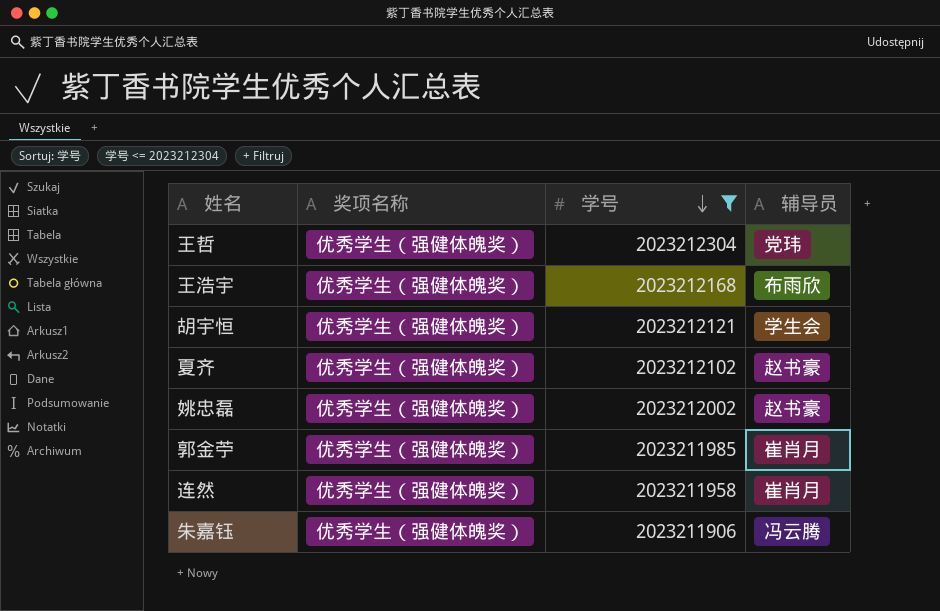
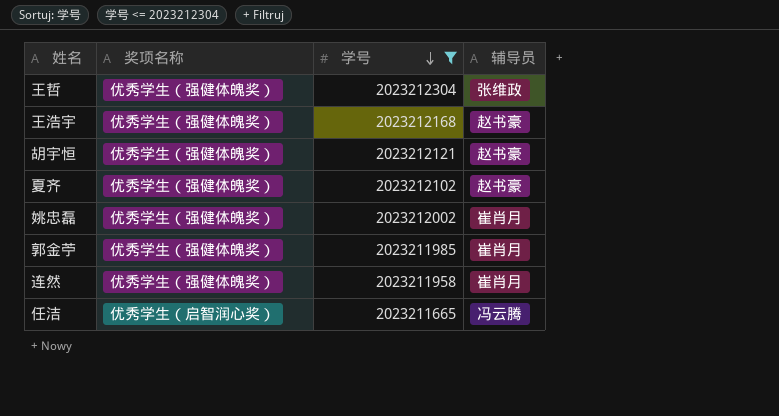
row 朱嘉钰: 优秀学生（强健体魄奖） | 2023211906 | 冯云腾 -> none
王哲 | 辅导员: 党玮 -> 张维政
王浩宇 | 辅导员: 布雨欣 -> 赵书豪
胡宇恒 | 辅导员: 学生会 -> 赵书豪
姚忠磊 | 辅导员: 赵书豪 -> 崔肖月
row 任洁: none -> 优秀学生（启智润心奖） | 2023211665 | 冯云腾

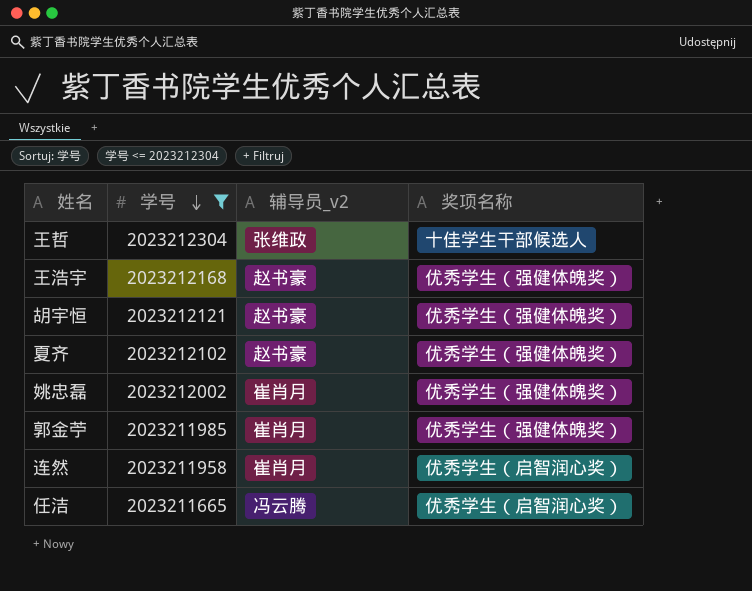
column name: 辅导员 -> 辅导员_v2
column 奖项名称 | position: 2 -> 4
王哲 | 奖项名称: 优秀学生（强健体魄奖） -> 十佳学生干部候选人
连然 | 奖项名称: 优秀学生（强健体魄奖） -> 优秀学生（启智润心奖）

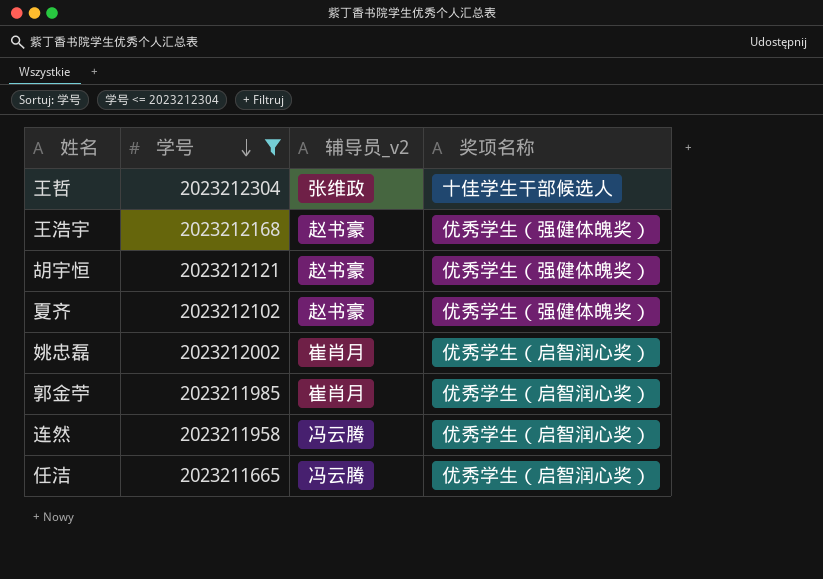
姚忠磊 | 奖项名称: 优秀学生（强健体魄奖） -> 优秀学生（启智润心奖）
郭金苧 | 奖项名称: 优秀学生（强健体魄奖） -> 优秀学生（启智润心奖）
连然 | 辅导员_v2: 崔肖月 -> 冯云腾

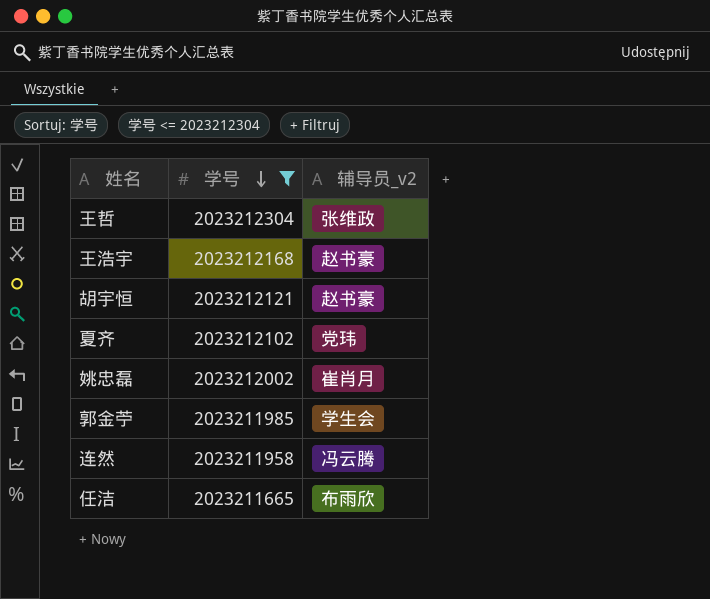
column 奖项名称 | position: 4 -> none
夏齐 | 辅导员_v2: 赵书豪 -> 党玮
郭金苧 | 辅导员_v2: 崔肖月 -> 学生会
任洁 | 辅导员_v2: 冯云腾 -> 布雨欣

